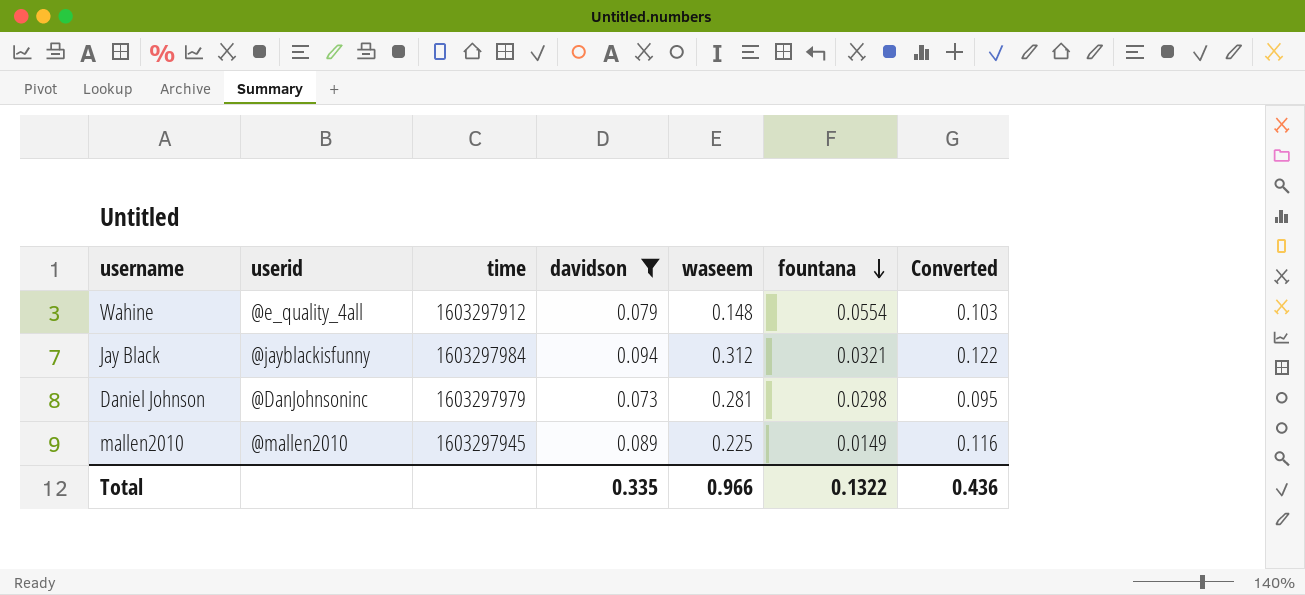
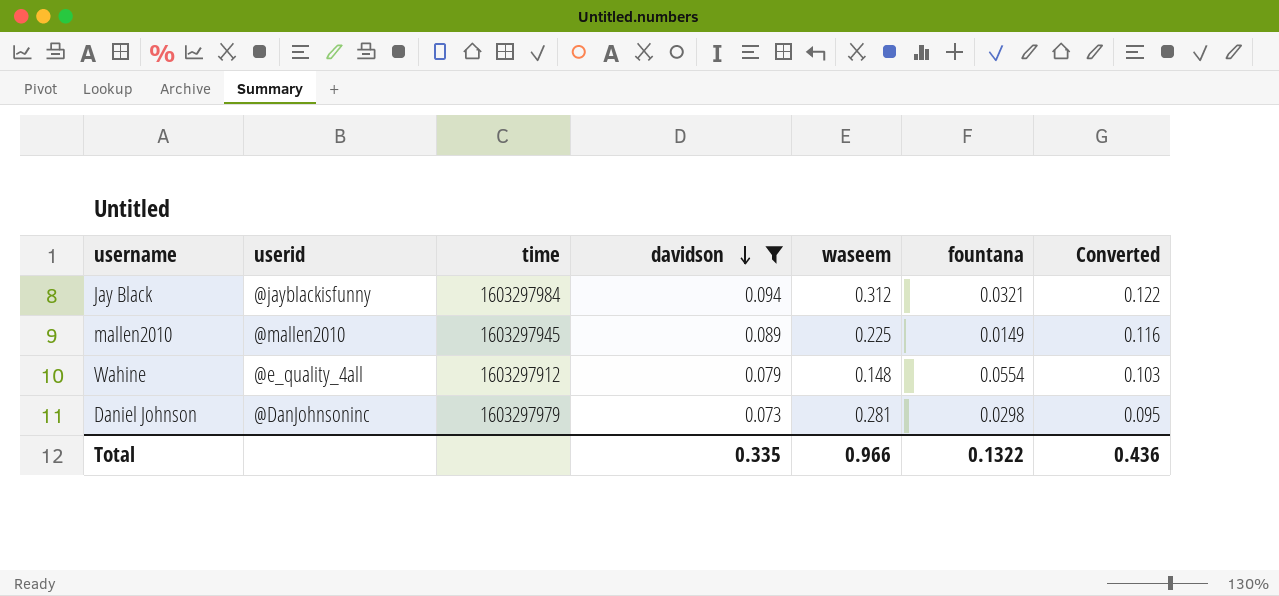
row order: fountana descending -> davidson descending

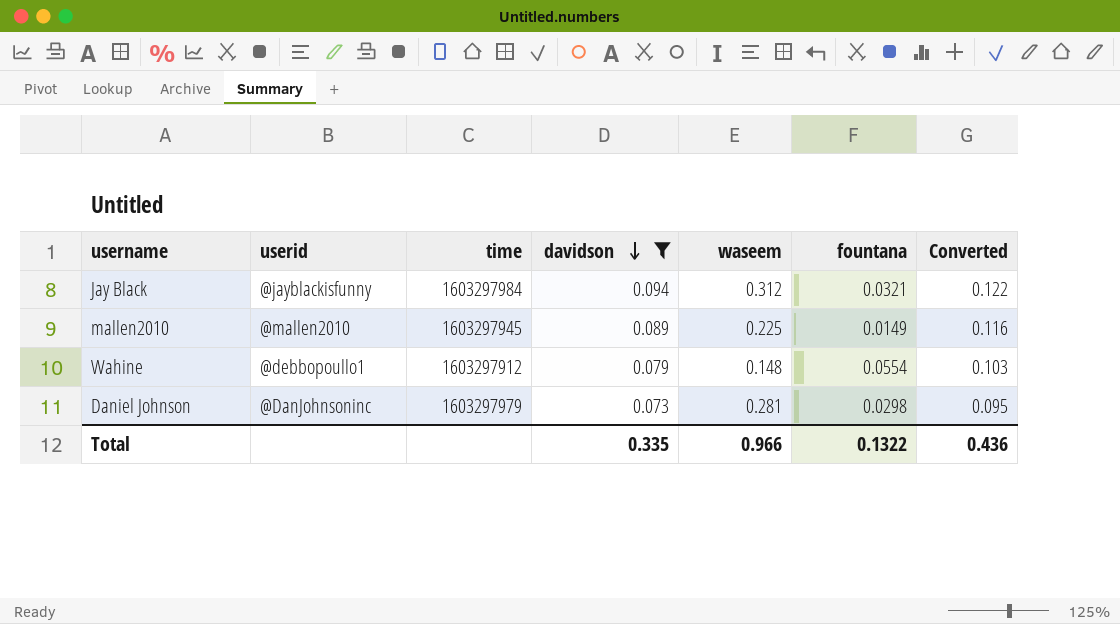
Wahine | userid: @e_quality_4all -> @debbopoullo1

